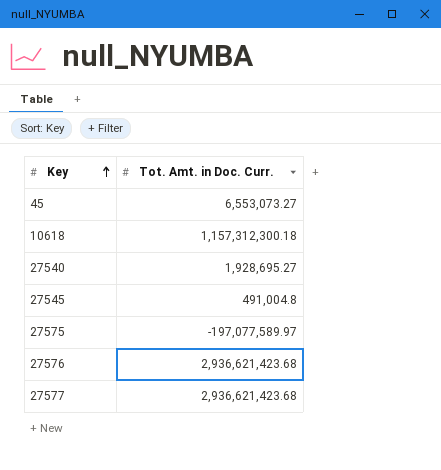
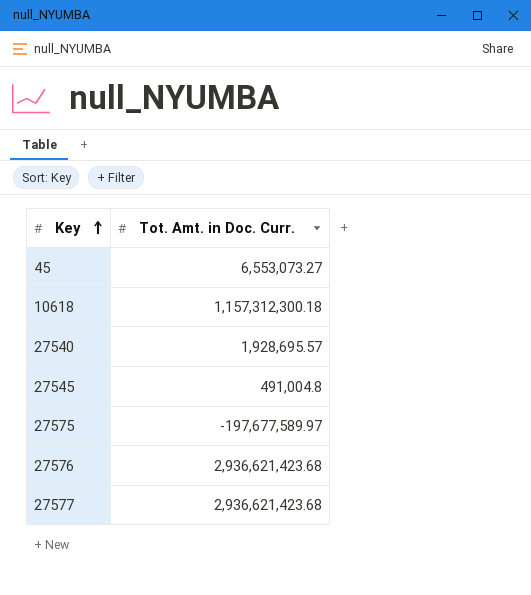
27540 | Tot. Amt. in Doc. Curr.: 1,928,695.27 -> 1,928,695.57
27575 | Tot. Amt. in Doc. Curr.: -197,077,589.97 -> -197,677,589.97

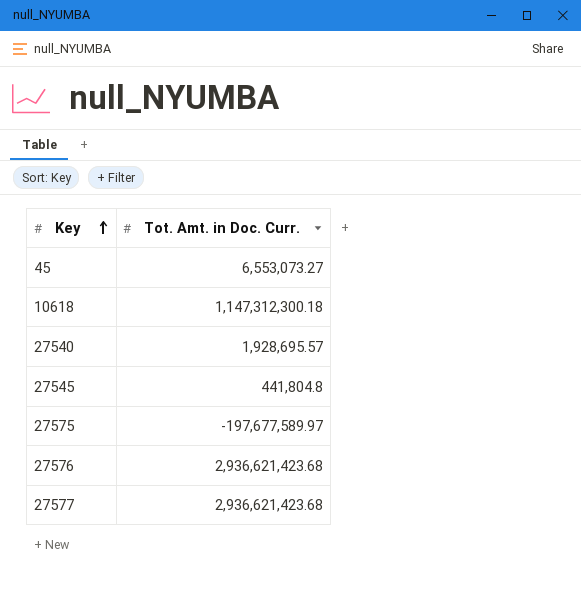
10618 | Tot. Amt. in Doc. Curr.: 1,157,312,300.18 -> 1,147,312,300.18
27545 | Tot. Amt. in Doc. Curr.: 491,004.8 -> 441,804.8

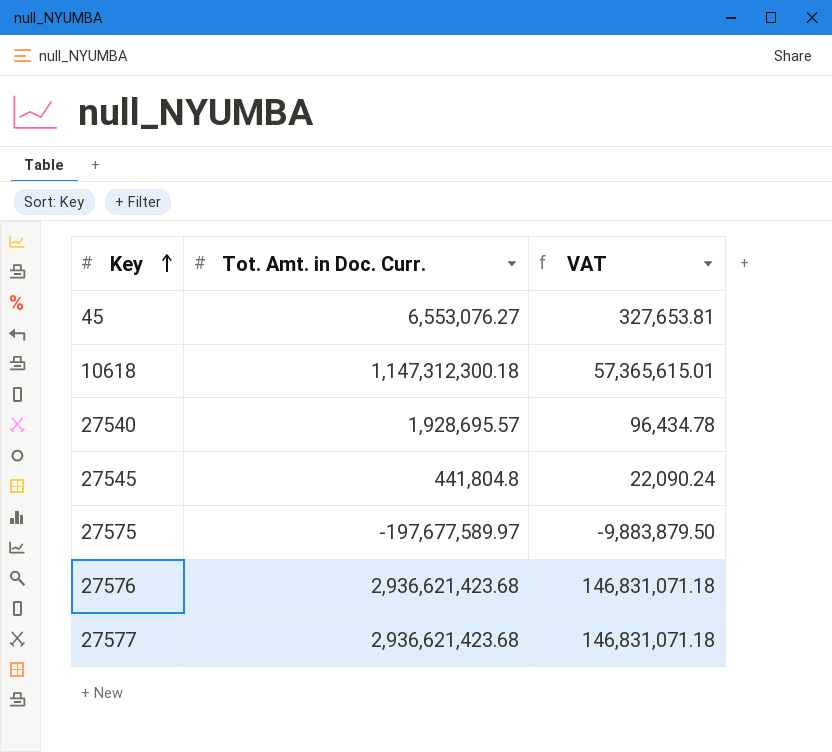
column VAT | formula: none -> [Tot. Amt. in Doc. Curr.] * 0.05
45 | Tot. Amt. in Doc. Curr.: 6,553,073.27 -> 6,553,076.27

